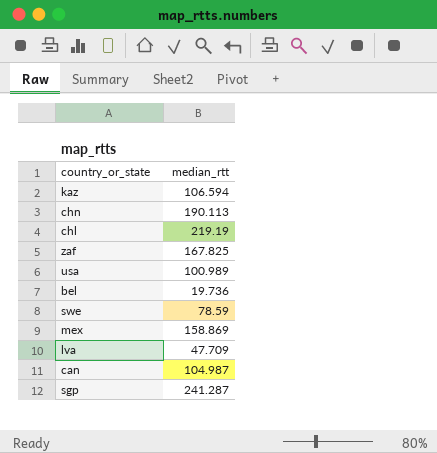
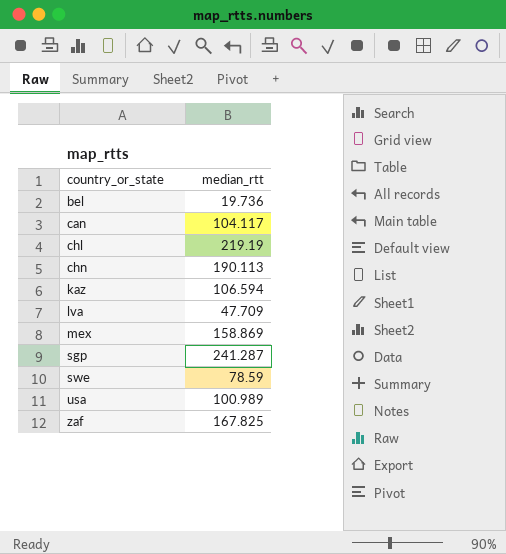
row order: none -> country_or_state ascending
can | median_rtt: 104.987 -> 104.117

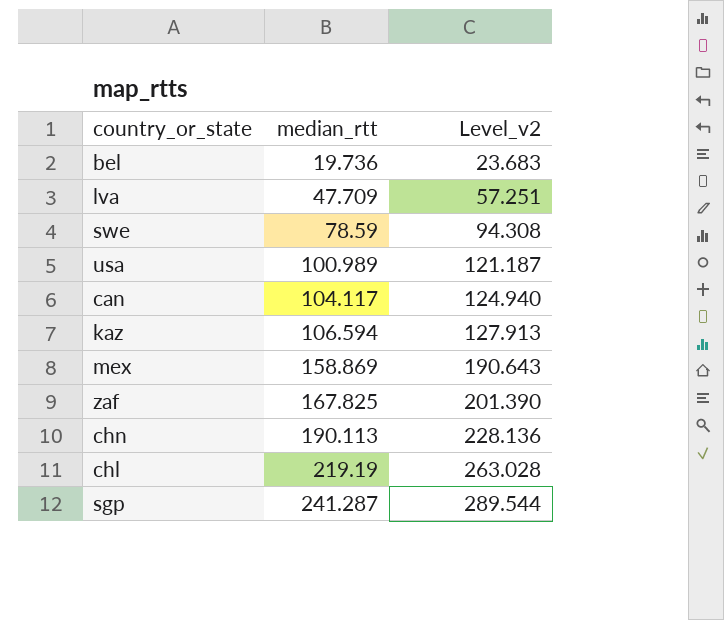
row order: country_or_state ascending -> median_rtt ascending
column Level_v2 | formula: none -> [median_rtt] * 1.2

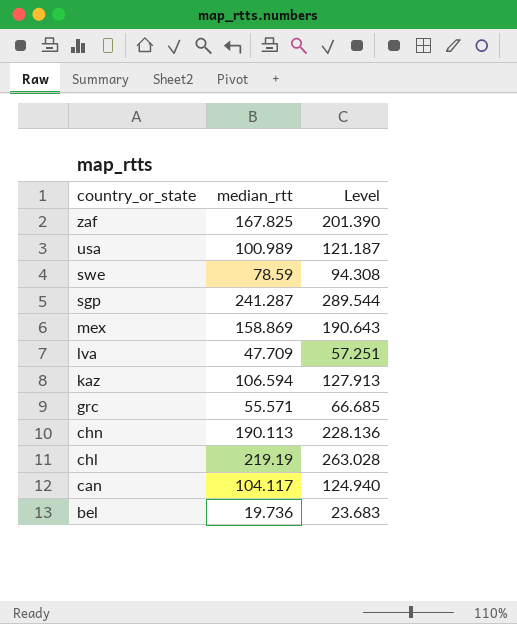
row order: median_rtt ascending -> country_or_state descending
column name: Level_v2 -> Level
row grc: none -> 55.571 | 66.685

